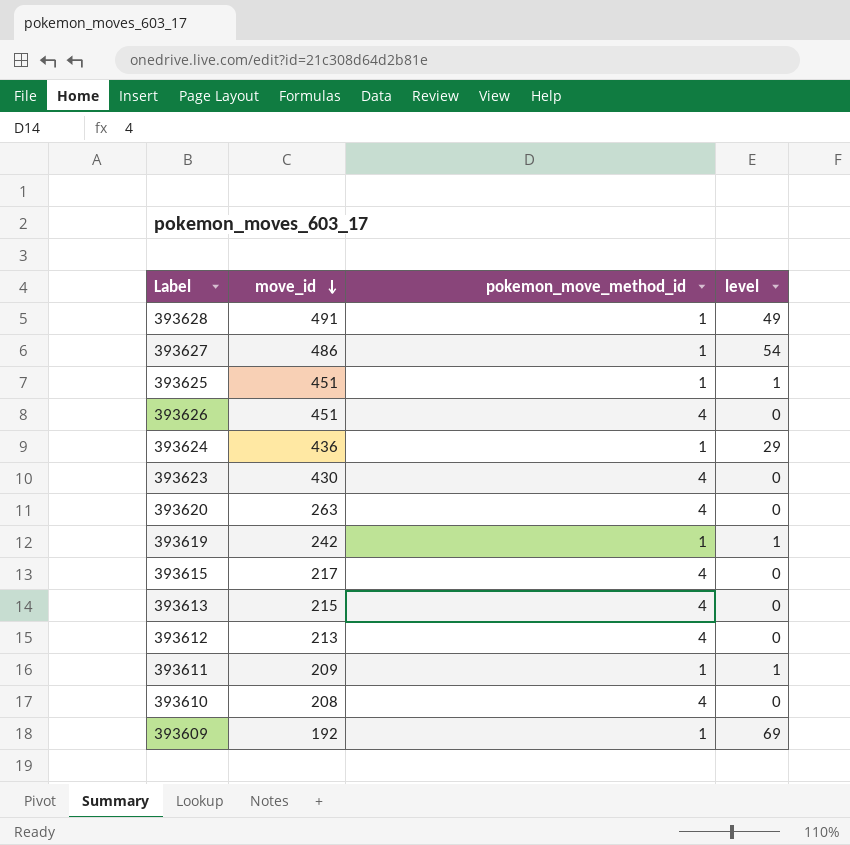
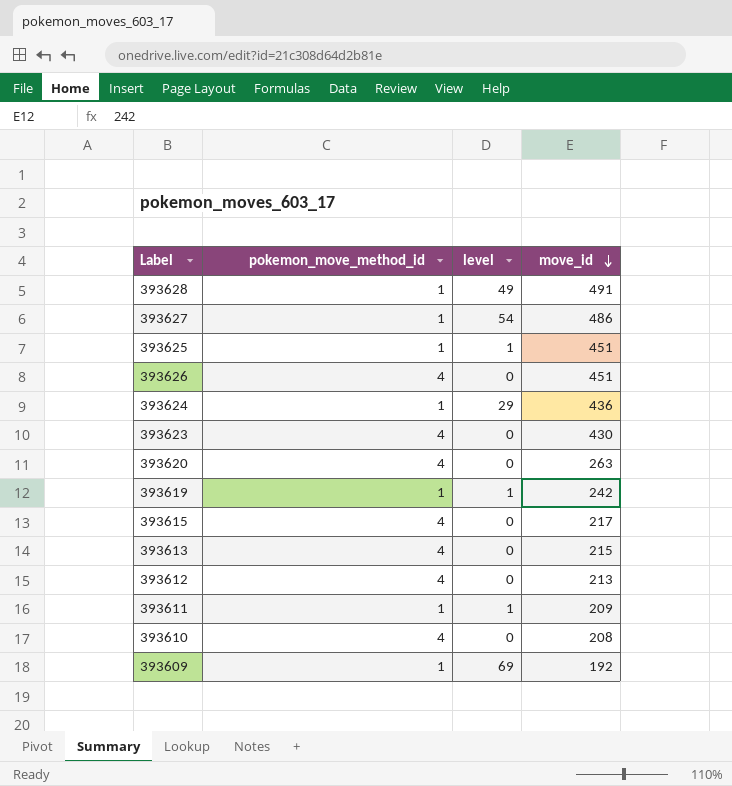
column move_id | position: 2 -> 4

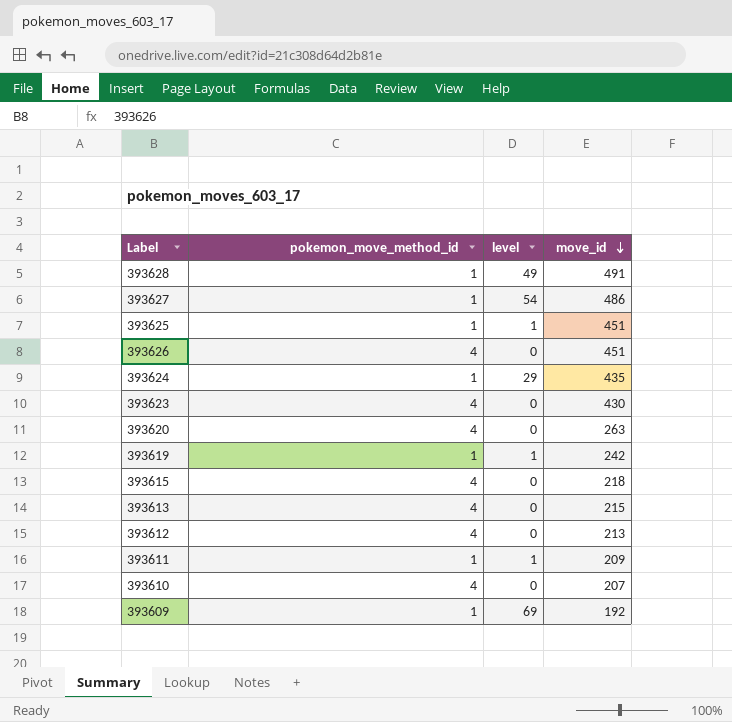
393624 | move_id: 436 -> 435
393615 | move_id: 217 -> 218
393610 | move_id: 208 -> 207

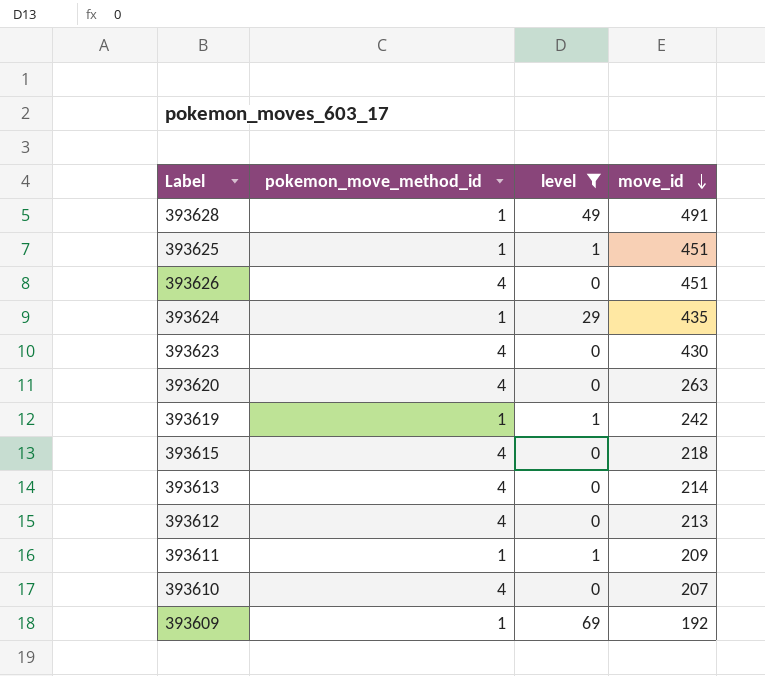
filter: none -> level != 54
393613 | move_id: 215 -> 214

